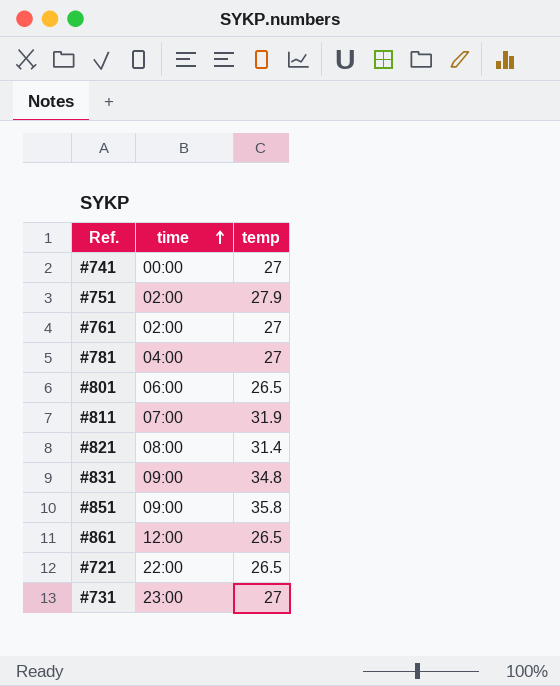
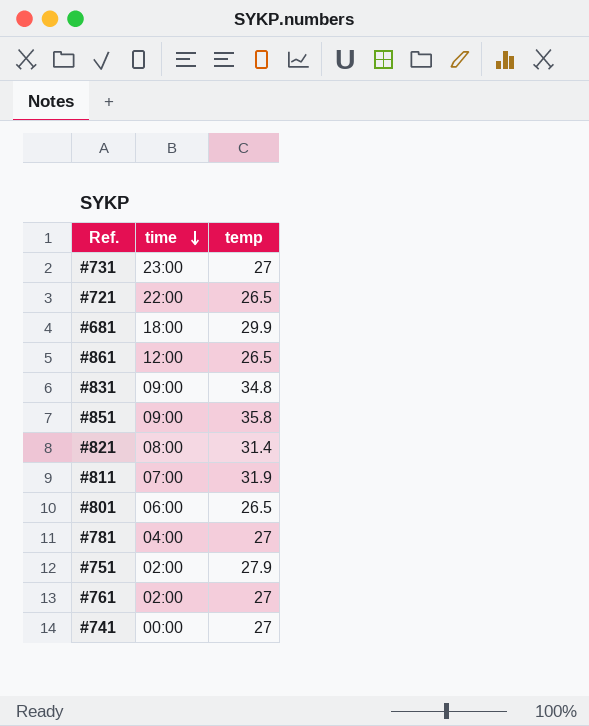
row order: time ascending -> time descending
row #681: none -> 18:00 | 29.9

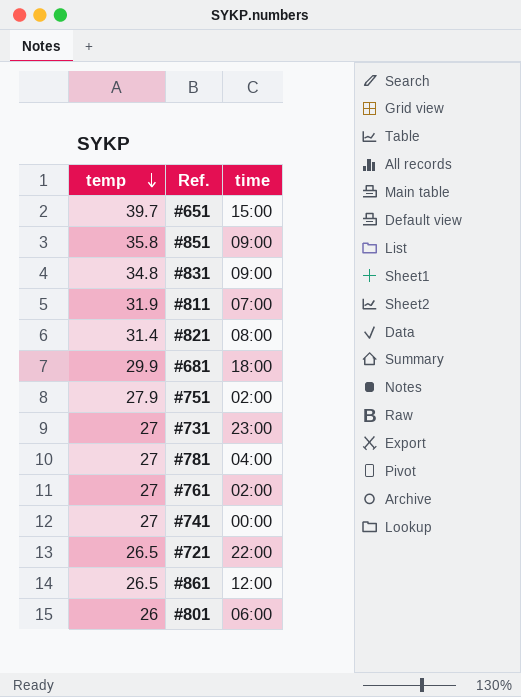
row order: time descending -> temp descending
column temp | position: 3 -> 1
row #651: none -> 39.7 | 15:00
#801 | temp: 26.5 -> 26

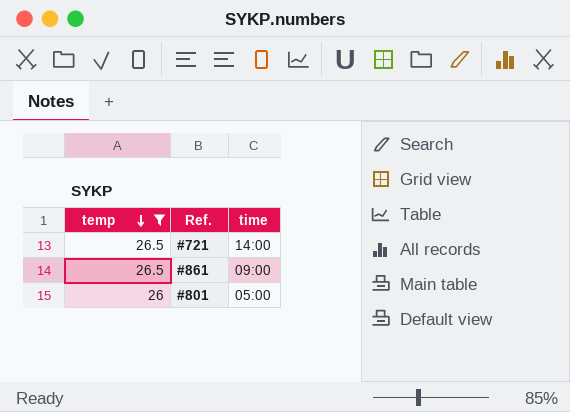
filter: none -> temp <= 26.5
#721 | time: 22:00 -> 14:00
#861 | time: 12:00 -> 09:00
#801 | time: 06:00 -> 05:00

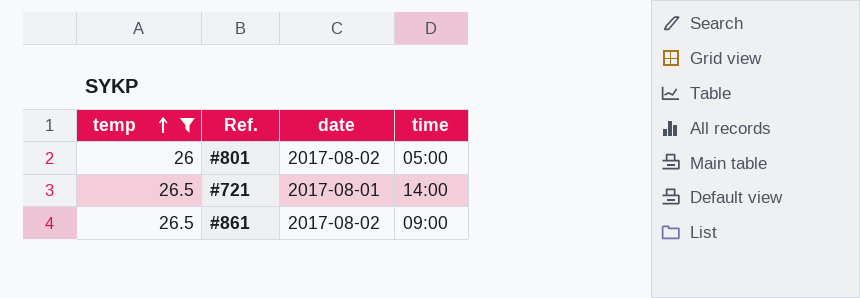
row order: temp descending -> temp ascending
column date | position: none -> 3

